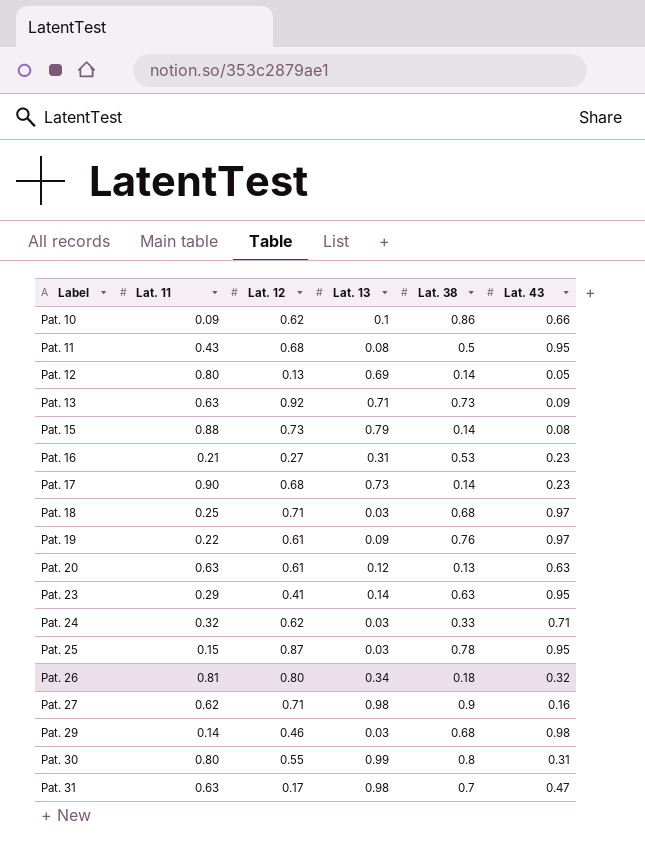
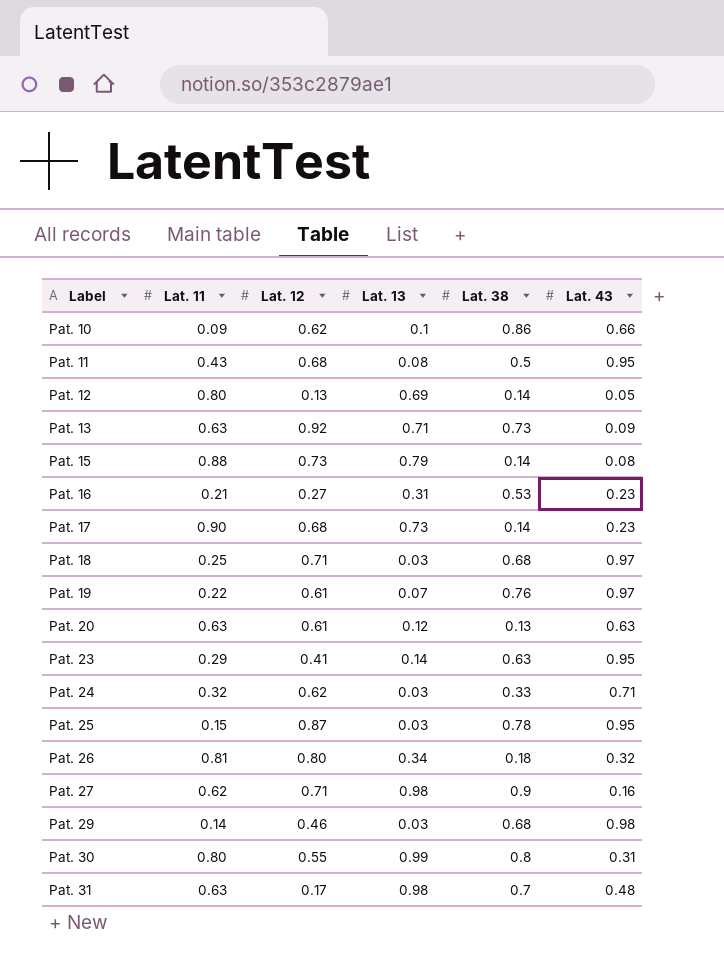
Pat. 19 | Lat. 13: 0.09 -> 0.07
Pat. 31 | Lat. 43: 0.47 -> 0.48

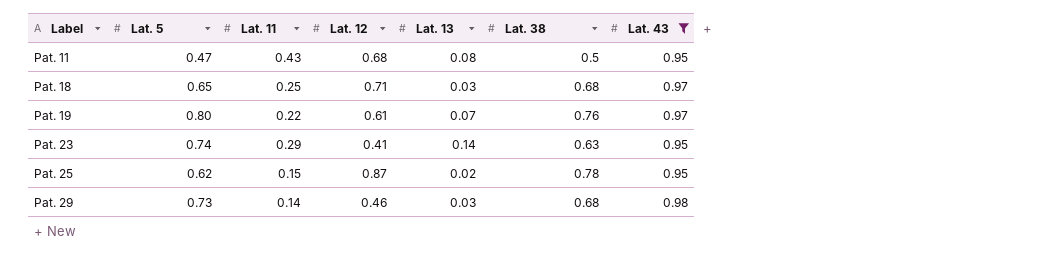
filter: none -> Lat. 43 >= 0.95
column Lat. 5 | position: none -> 2
Pat. 25 | Lat. 13: 0.03 -> 0.02

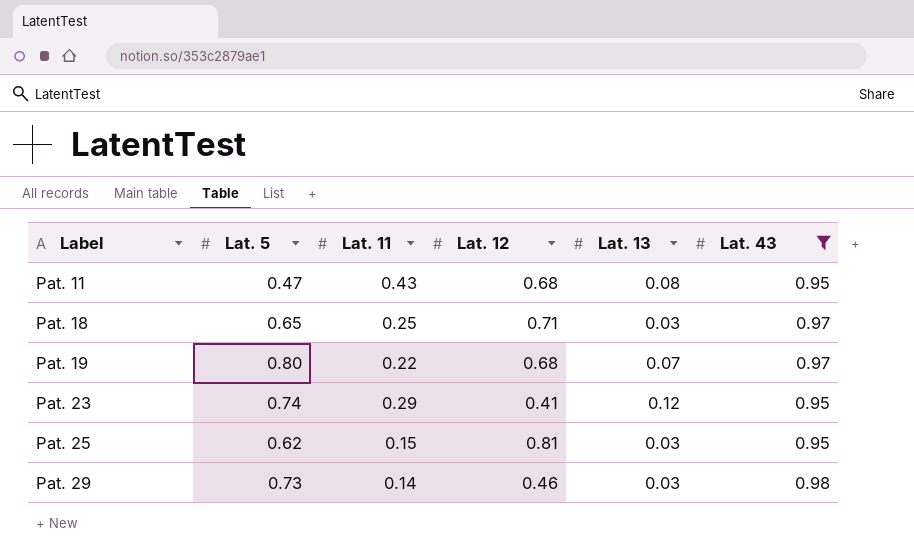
column Lat. 38 | position: 6 -> none
Pat. 19 | Lat. 12: 0.61 -> 0.68
Pat. 23 | Lat. 13: 0.14 -> 0.12
Pat. 25 | Lat. 12: 0.87 -> 0.81
Pat. 25 | Lat. 13: 0.02 -> 0.03

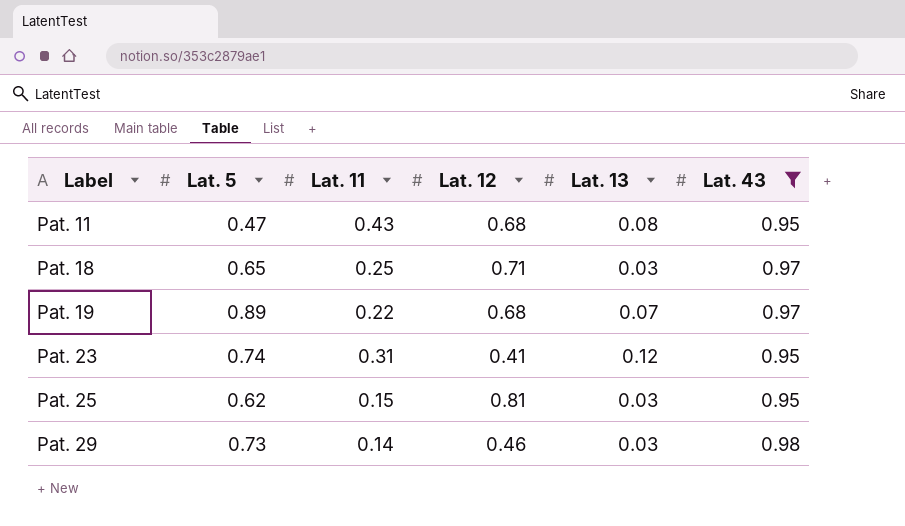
Pat. 19 | Lat. 5: 0.80 -> 0.89
Pat. 23 | Lat. 11: 0.29 -> 0.31

